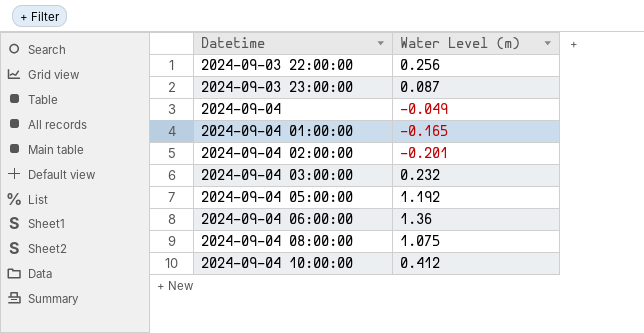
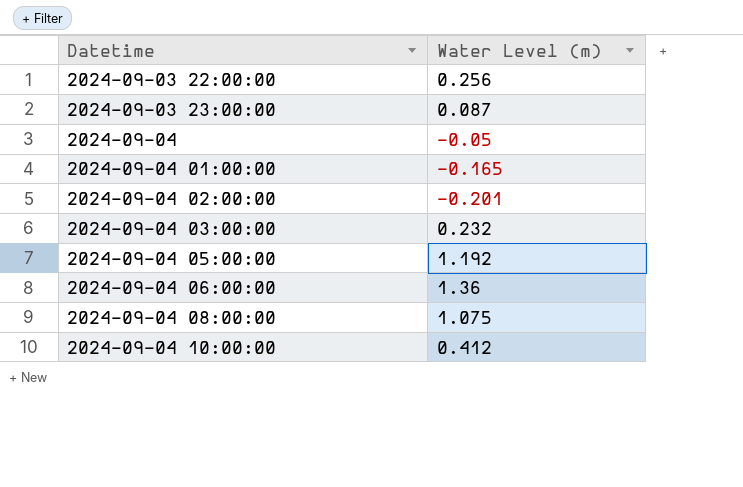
2024-09-04 | Water Level (m): -0.049 -> -0.05

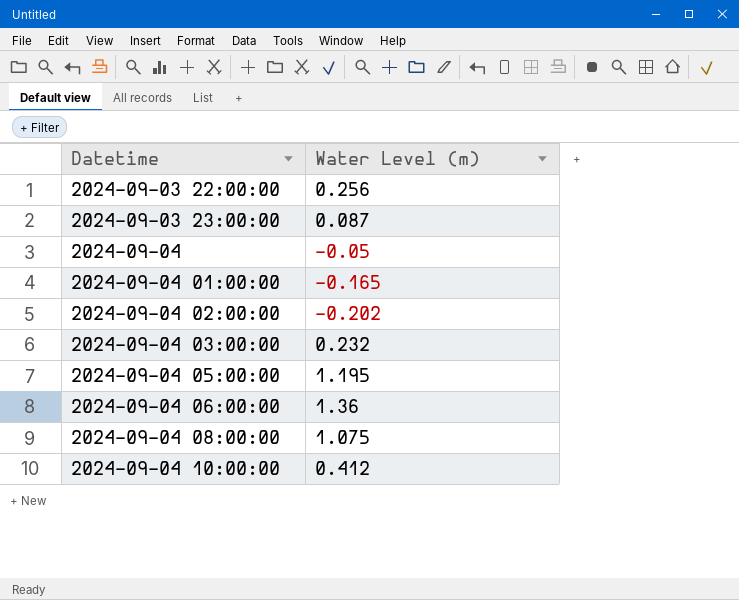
2024-09-04 02:00:00 | Water Level (m): -0.201 -> -0.202
2024-09-04 05:00:00 | Water Level (m): 1.192 -> 1.195

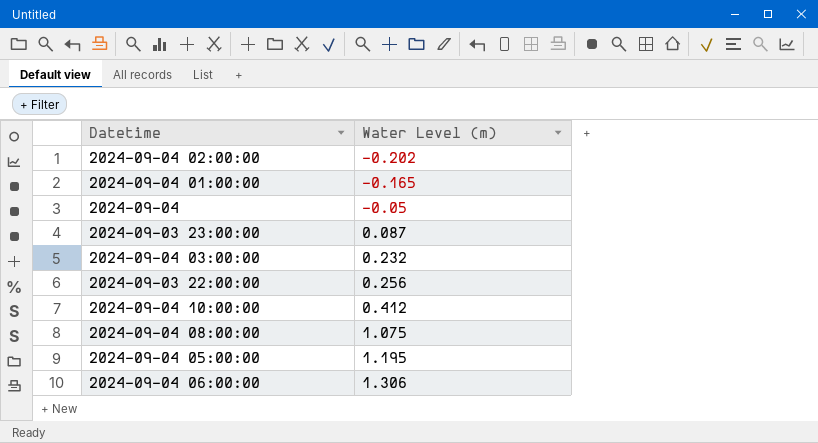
row order: Datetime ascending -> Water Level (m) ascending
2024-09-04 06:00:00 | Water Level (m): 1.36 -> 1.306

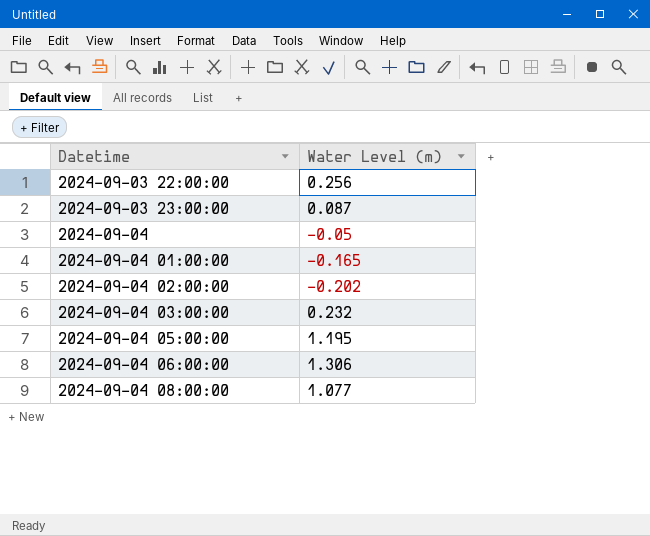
row order: Water Level (m) ascending -> Datetime ascending
row 2024-09-04 10:00:00: 0.412 -> none
2024-09-04 08:00:00 | Water Level (m): 1.075 -> 1.077

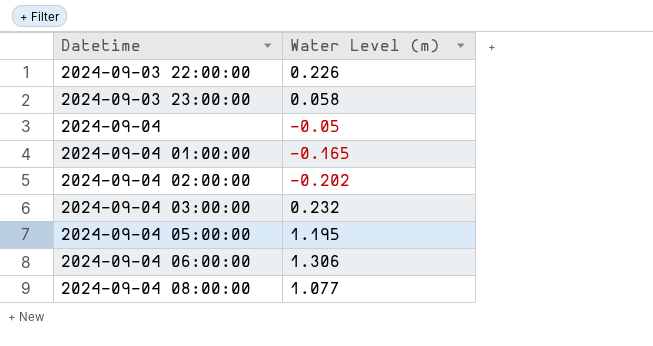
2024-09-03 22:00:00 | Water Level (m): 0.256 -> 0.226
2024-09-03 23:00:00 | Water Level (m): 0.087 -> 0.058

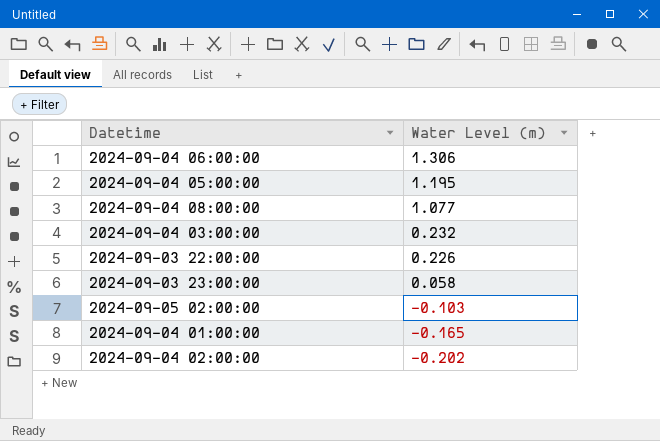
row order: Datetime ascending -> Water Level (m) descending
row 2024-09-04: -0.05 -> none
row 2024-09-05 02:00:00: none -> -0.103

